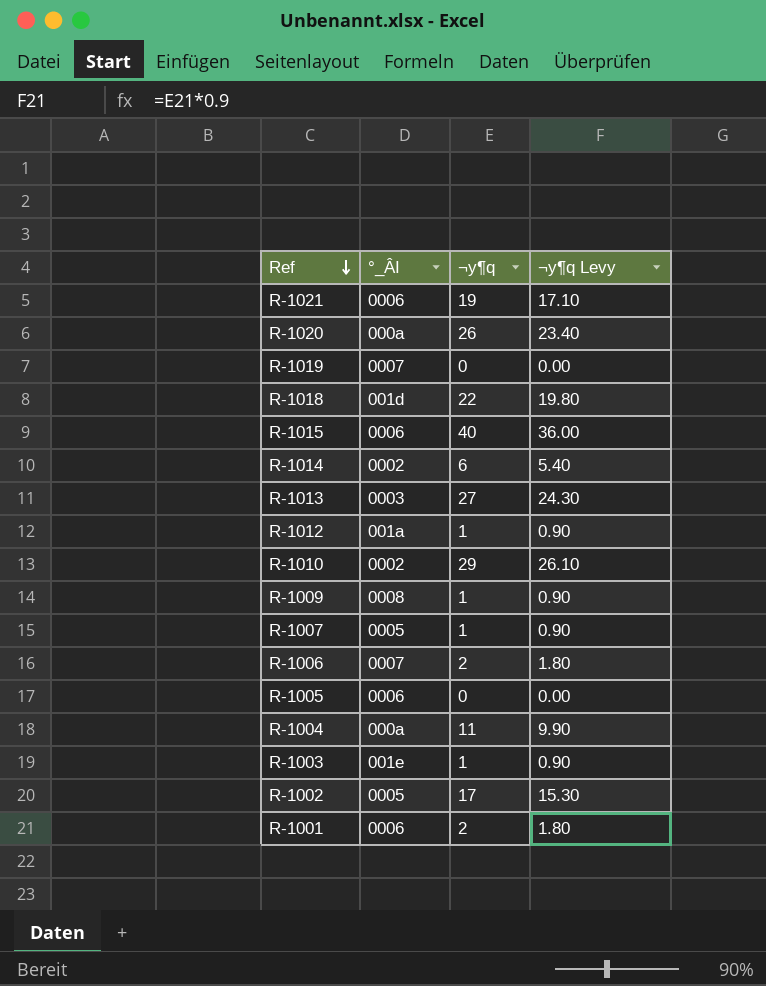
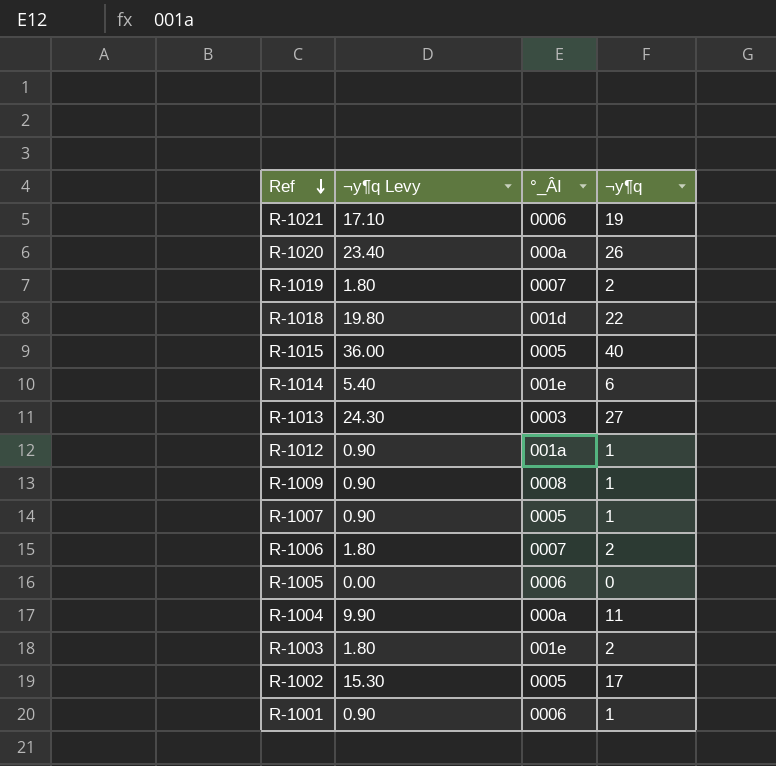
column ¬y¶q Levy | position: 4 -> 2
row R-1010: 0002 | 29 | 26.10 -> none
R-1019 | ¬y¶q Levy: 0.00 -> 1.80
R-1019 | ¬y¶q: 0 -> 2
R-1015 | °_ÂI: 0006 -> 0005
R-1014 | °_ÂI: 0002 -> 001e
R-1003 | ¬y¶q Levy: 0.90 -> 1.80
R-1003 | ¬y¶q: 1 -> 2
R-1001 | ¬y¶q Levy: 1.80 -> 0.90
R-1001 | ¬y¶q: 2 -> 1

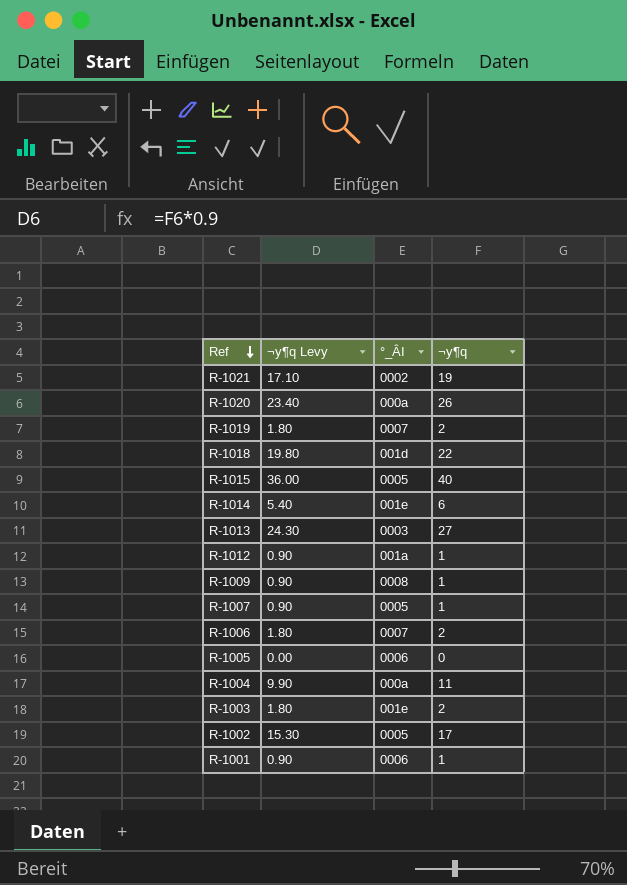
R-1021 | °_ÂI: 0006 -> 0002

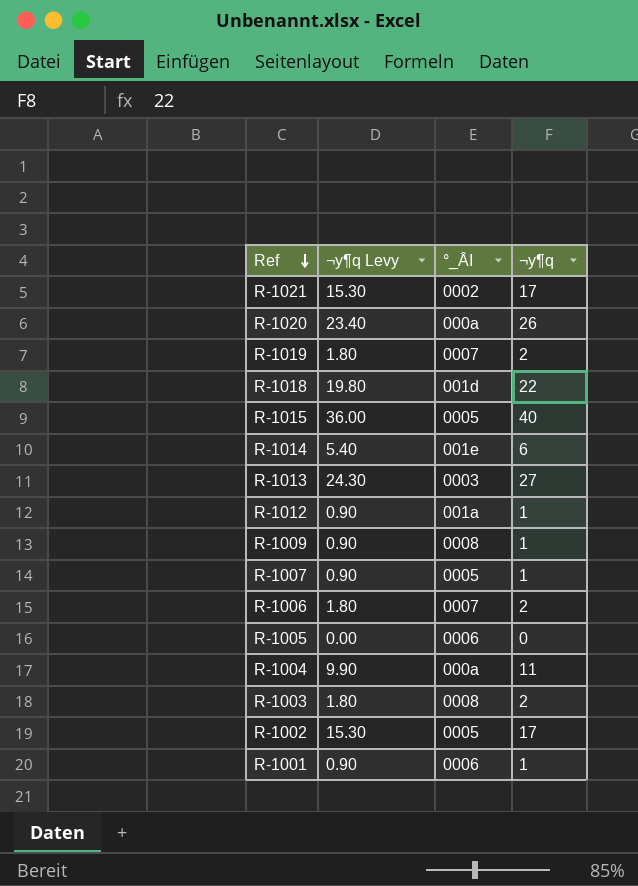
R-1021 | ¬y¶q Levy: 17.10 -> 15.30
R-1021 | ¬y¶q: 19 -> 17
R-1003 | °_ÂI: 001e -> 0008

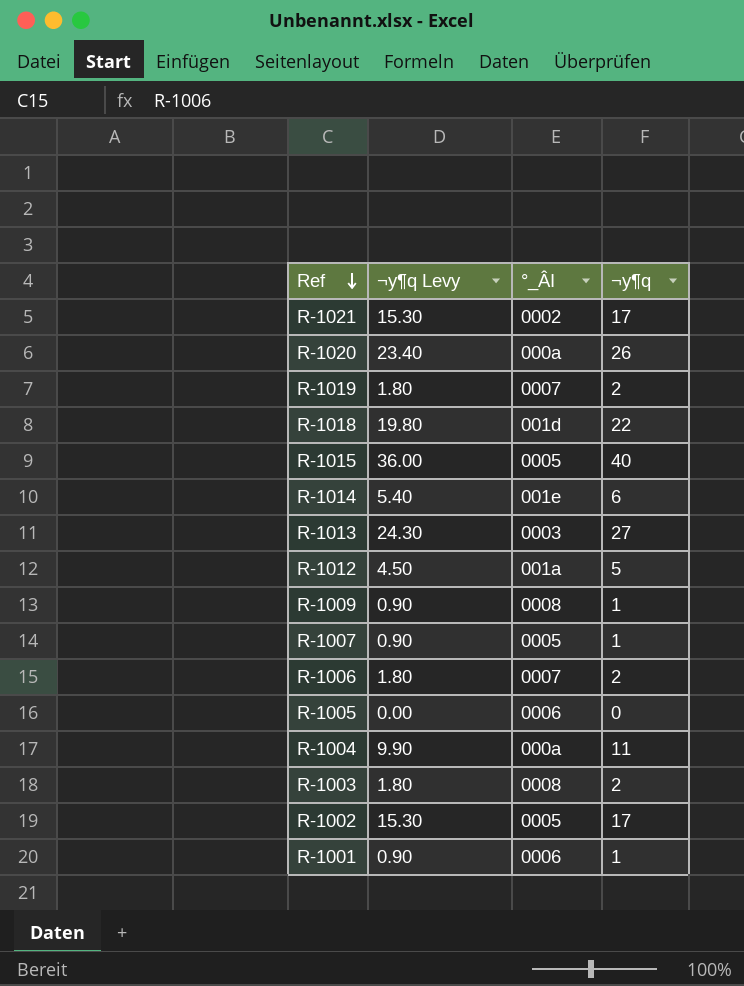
R-1012 | ¬y¶q Levy: 0.90 -> 4.50
R-1012 | ¬y¶q: 1 -> 5

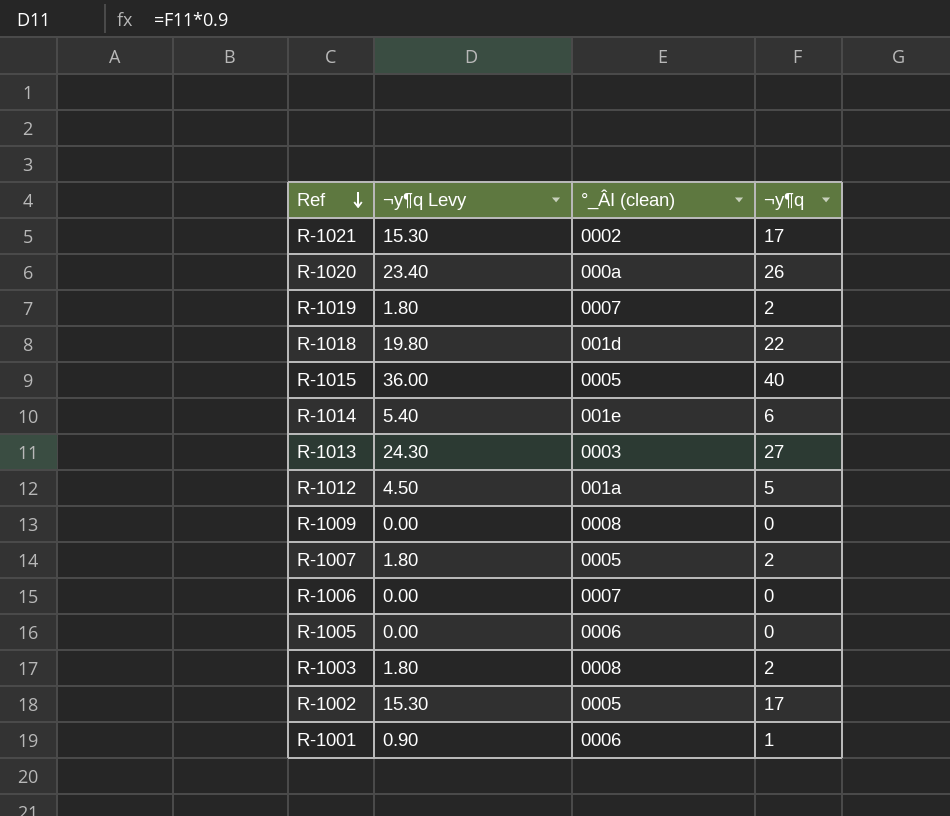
column name: °_ÂI -> °_ÂI (clean)
row R-1004: 9.90 | 000a | 11 -> none
R-1009 | ¬y¶q Levy: 0.90 -> 0.00
R-1009 | ¬y¶q: 1 -> 0
R-1007 | ¬y¶q Levy: 0.90 -> 1.80
R-1007 | ¬y¶q: 1 -> 2
R-1006 | ¬y¶q Levy: 1.80 -> 0.00
R-1006 | ¬y¶q: 2 -> 0

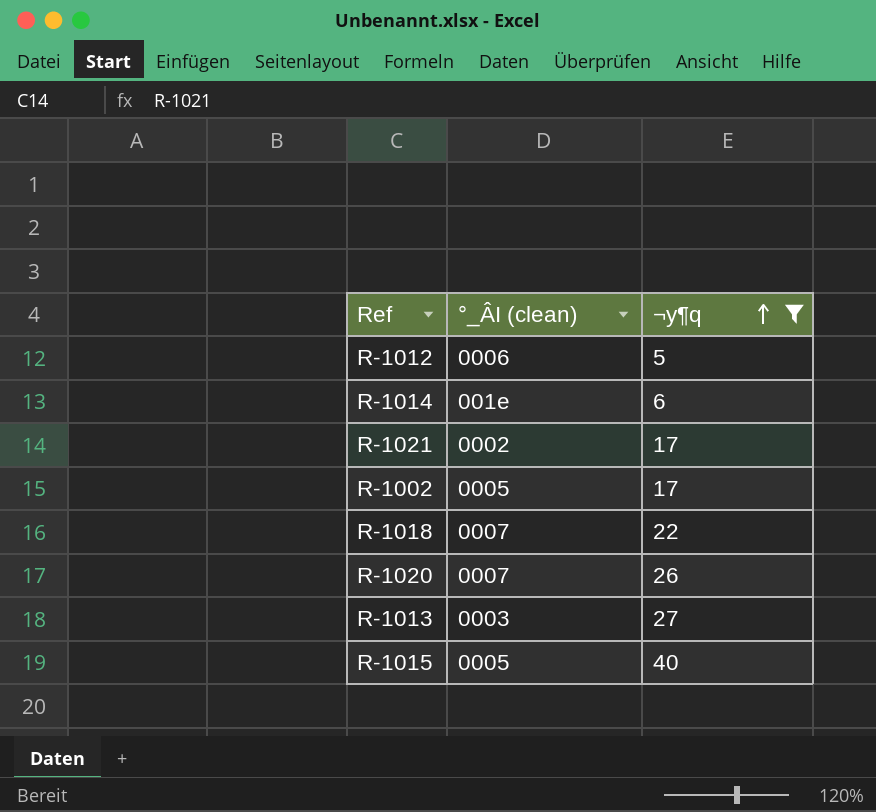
filter: none -> ¬y¶q >= 5
row order: Ref descending -> ¬y¶q ascending
column ¬y¶q Levy | formula: [¬y¶q] * 0.9 -> none
R-1012 | °_ÂI (clean): 001a -> 0006
R-1018 | °_ÂI (clean): 001d -> 0007
R-1020 | °_ÂI (clean): 000a -> 0007

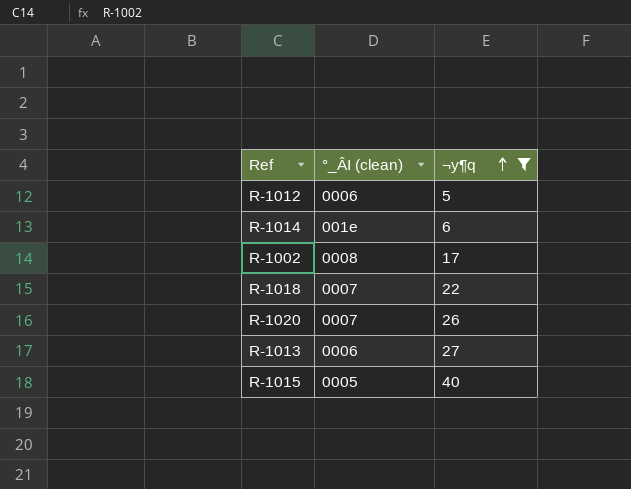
row R-1021: 0002 | 17 -> none
R-1002 | °_ÂI (clean): 0005 -> 0008
R-1013 | °_ÂI (clean): 0003 -> 0006

